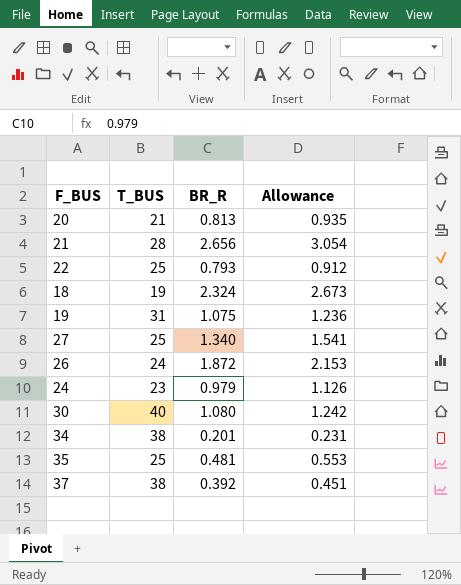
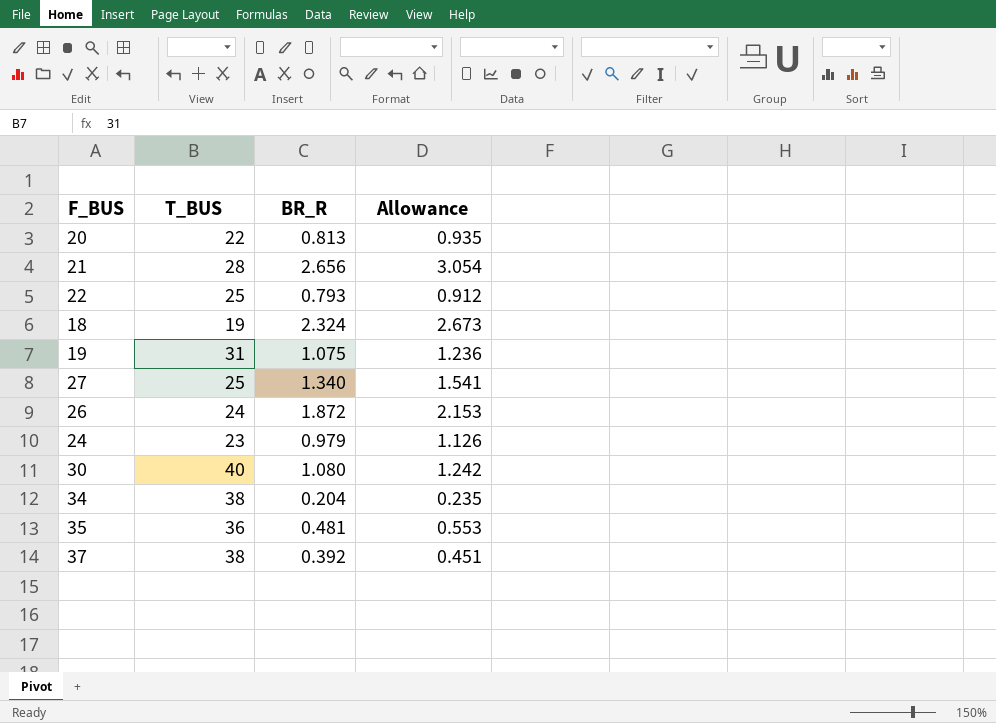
20 | T_BUS: 21 -> 22
34 | BR_R: 0.201 -> 0.204
34 | Allowance: 0.231 -> 0.235
35 | T_BUS: 25 -> 36

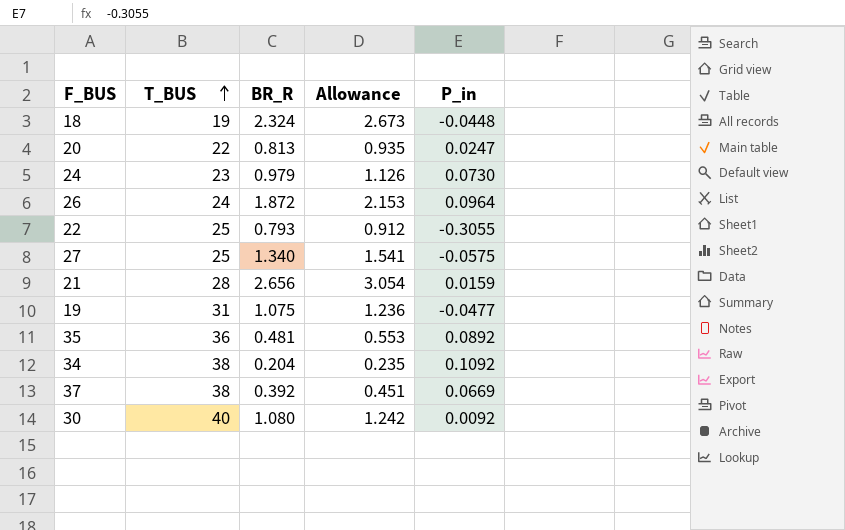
row order: none -> T_BUS ascending
column P_in | position: none -> 5

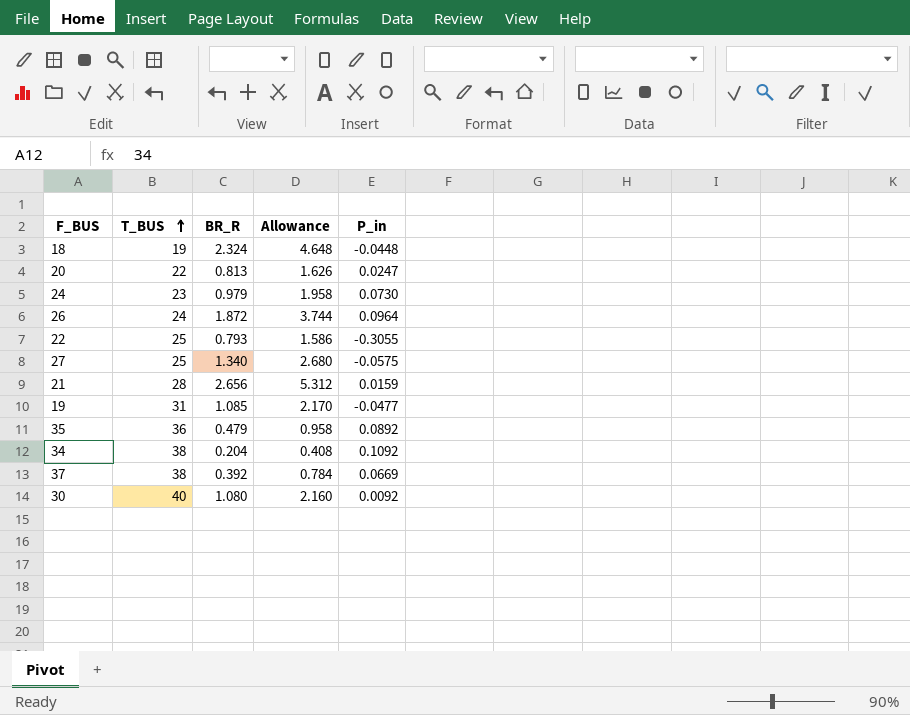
column Allowance | formula: [BR_R] * 1.15 -> [BR_R] * 2
19 | BR_R: 1.075 -> 1.085
35 | BR_R: 0.481 -> 0.479

